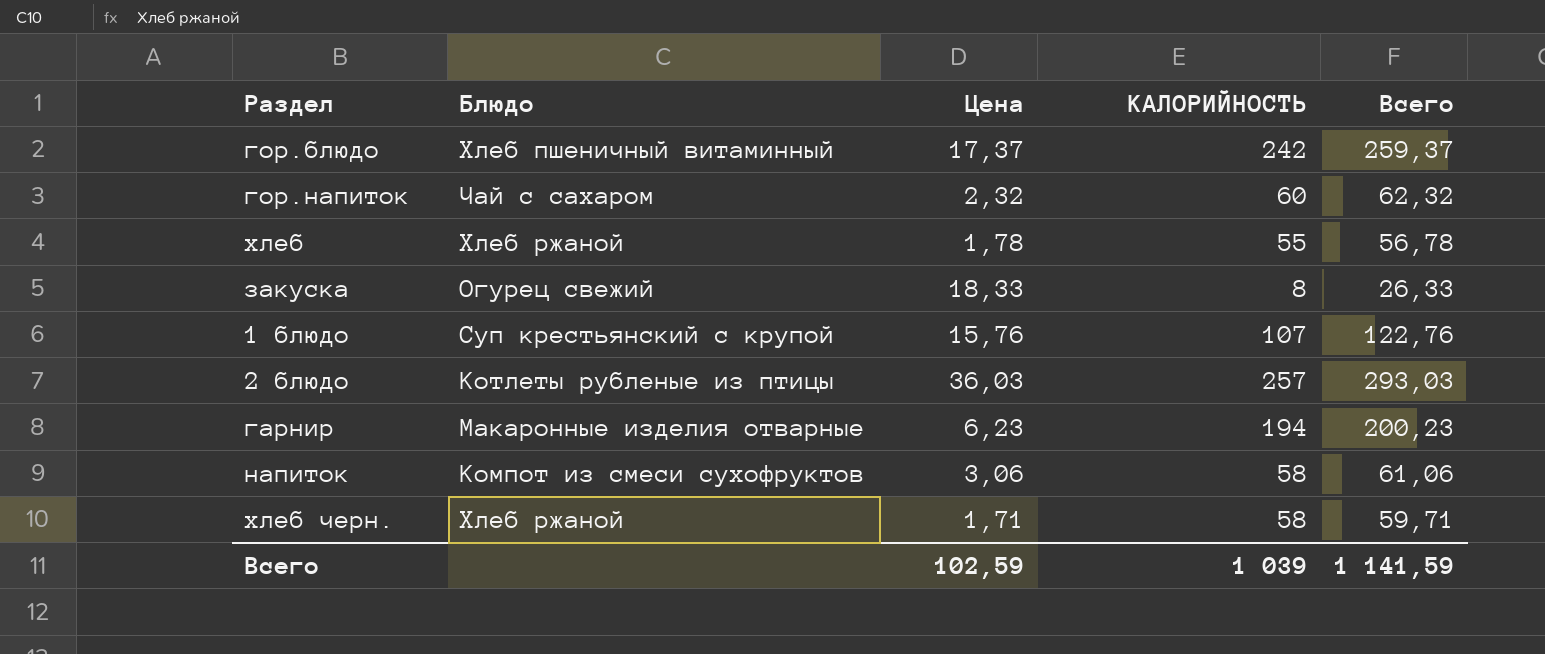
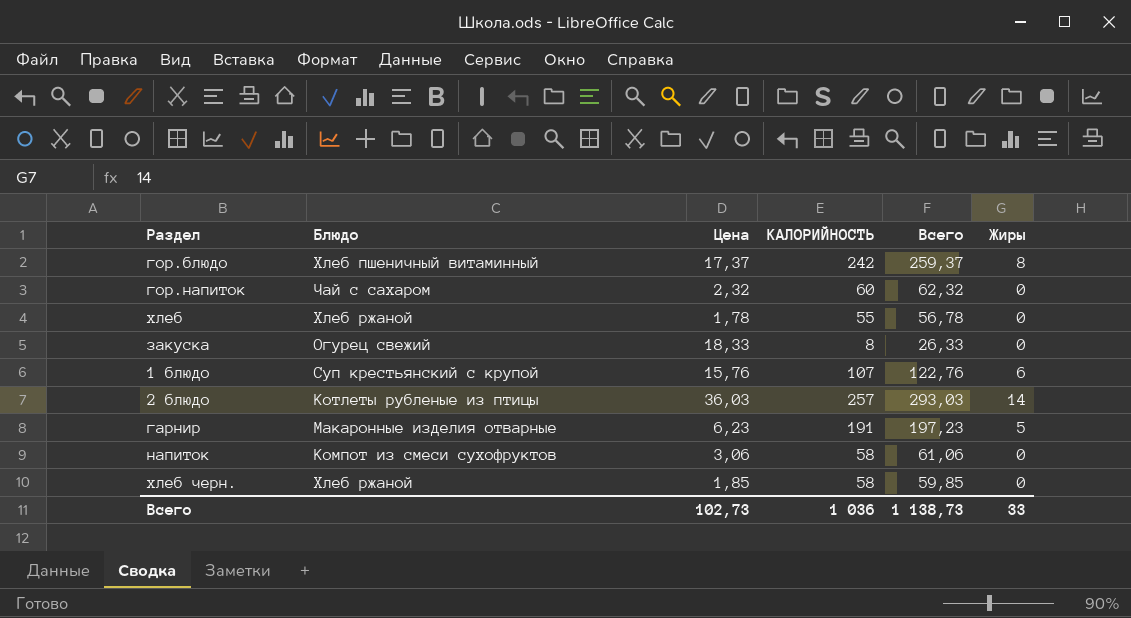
column Жиры | position: none -> 6
гарнир | КАЛОРИЙНОСТЬ: 194 -> 191
гарнир | Всего: 200,23 -> 197,23
хлеб черн. | Цена: 1,71 -> 1,85
хлеб черн. | Всего: 59,71 -> 59,85
Всего | Цена: 102,59 -> 102,73
Всего | КАЛОРИЙНОСТЬ: 1 039 -> 1 036
Всего | Всего: 1 141,59 -> 1 138,73

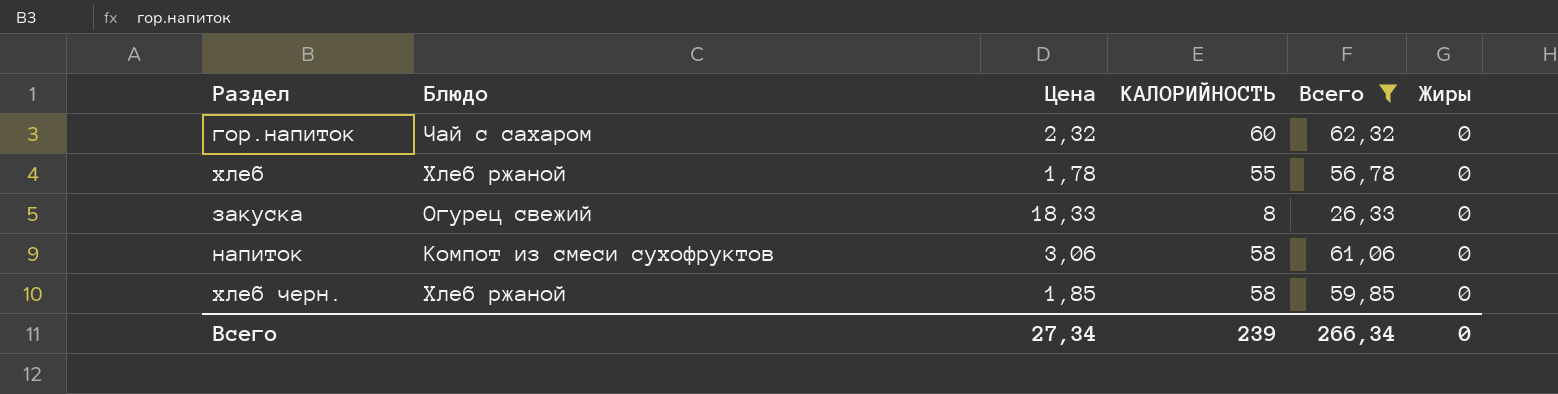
filter: none -> Всего <= 62,32
Всего | Цена: 102,73 -> 27,34
Всего | КАЛОРИЙНОСТЬ: 1 036 -> 239
Всего | Всего: 1 138,73 -> 266,34
Всего | Жиры: 33 -> 0

